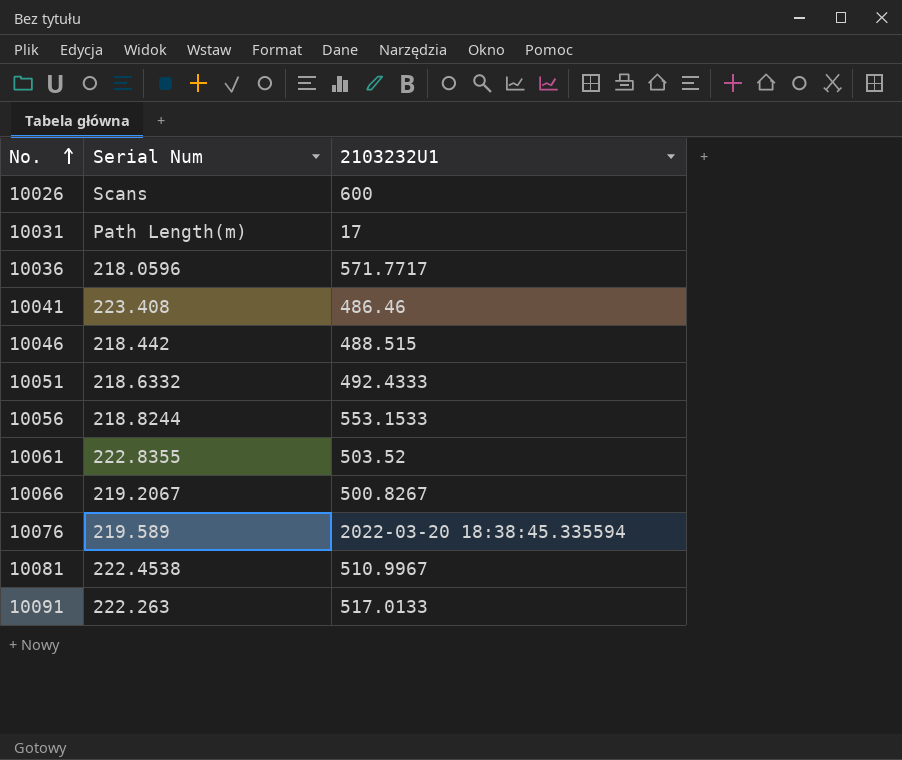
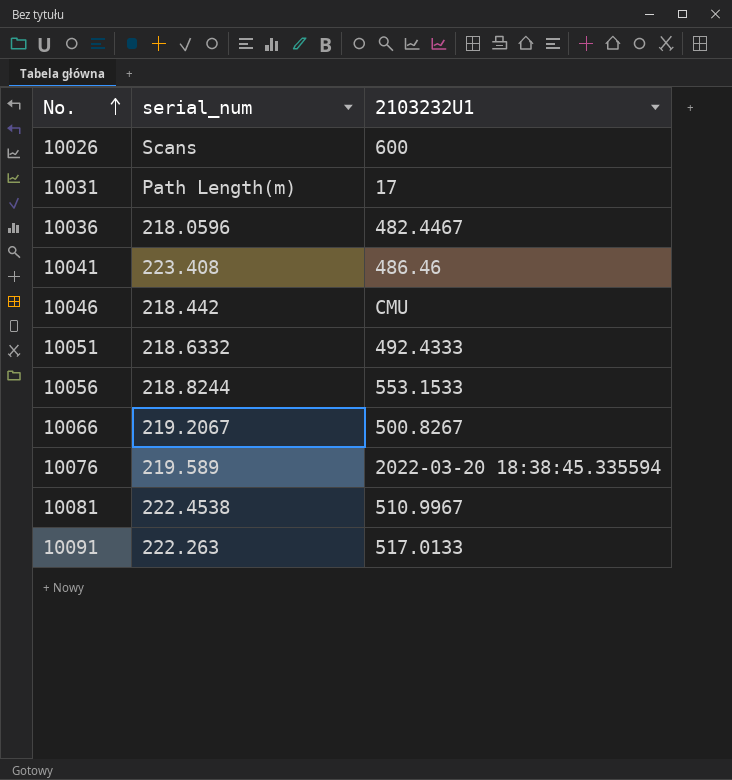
column name: Serial Num -> serial_num
row 10061: 222.8355 | 503.52 -> none
10036 | 2103232U1: 571.7717 -> 482.4467
10046 | 2103232U1: 488.515 -> CMU

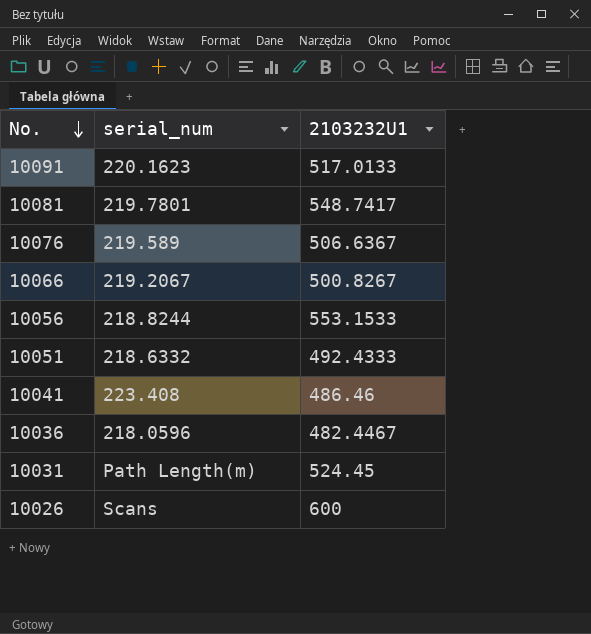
row order: No. ascending -> No. descending
row 10046: 218.442 | CMU -> none
10091 | serial_num: 222.263 -> 220.1623
10081 | serial_num: 222.4538 -> 219.7801
10081 | 2103232U1: 510.9967 -> 548.7417
10076 | 2103232U1: 2022-03-20 18:38:45.335594 -> 506.6367
10031 | 2103232U1: 17 -> 524.45

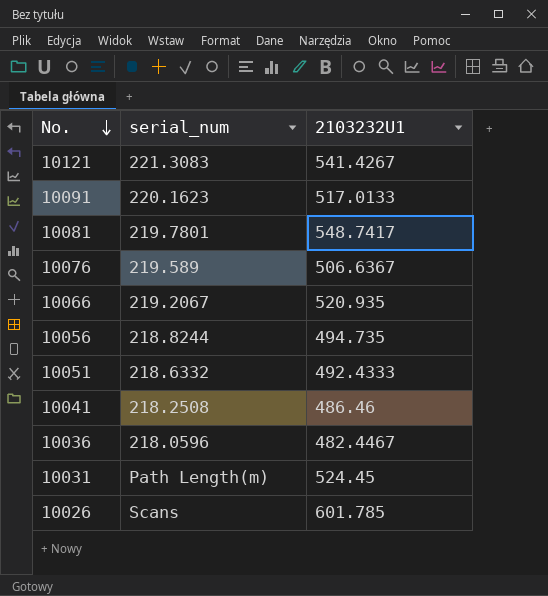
row 10121: none -> 221.3083 | 541.4267
10066 | 2103232U1: 500.8267 -> 520.935
10056 | 2103232U1: 553.1533 -> 494.735
10041 | serial_num: 223.408 -> 218.2508
10026 | 2103232U1: 600 -> 601.785

